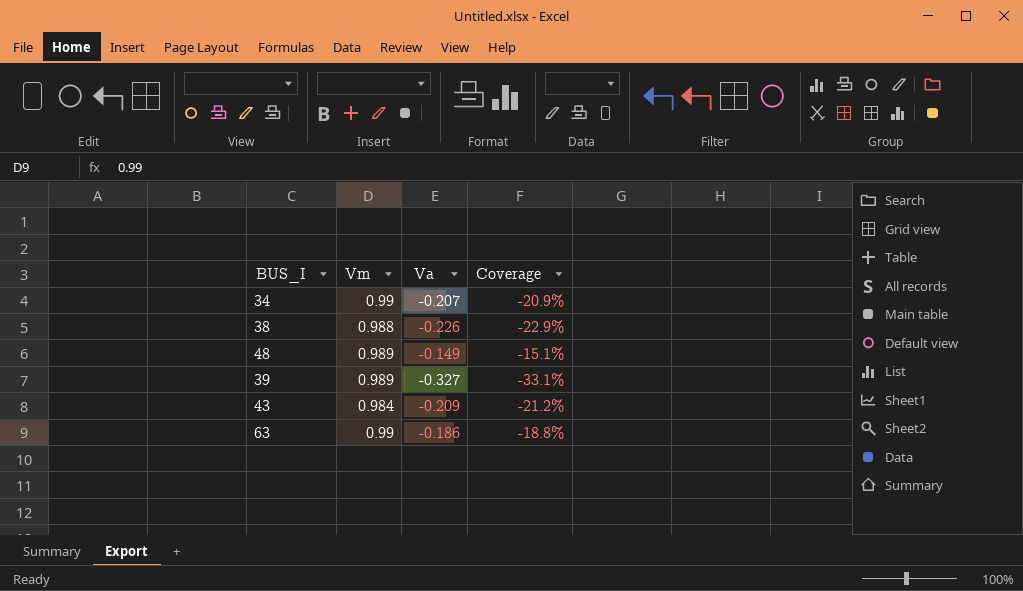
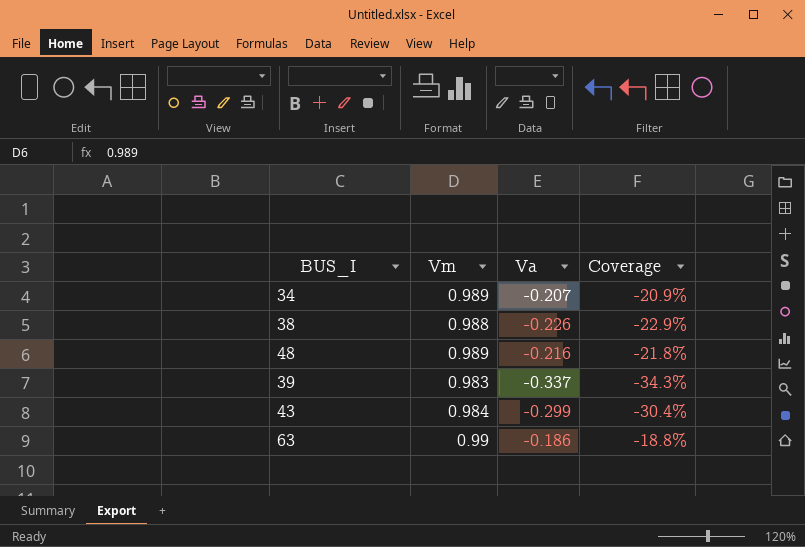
34 | Vm: 0.99 -> 0.989
48 | Va: -0.149 -> -0.216
48 | Coverage: -15.1% -> -21.8%
39 | Vm: 0.989 -> 0.983
39 | Va: -0.327 -> -0.337
39 | Coverage: -33.1% -> -34.3%
43 | Va: -0.209 -> -0.299
43 | Coverage: -21.2% -> -30.4%

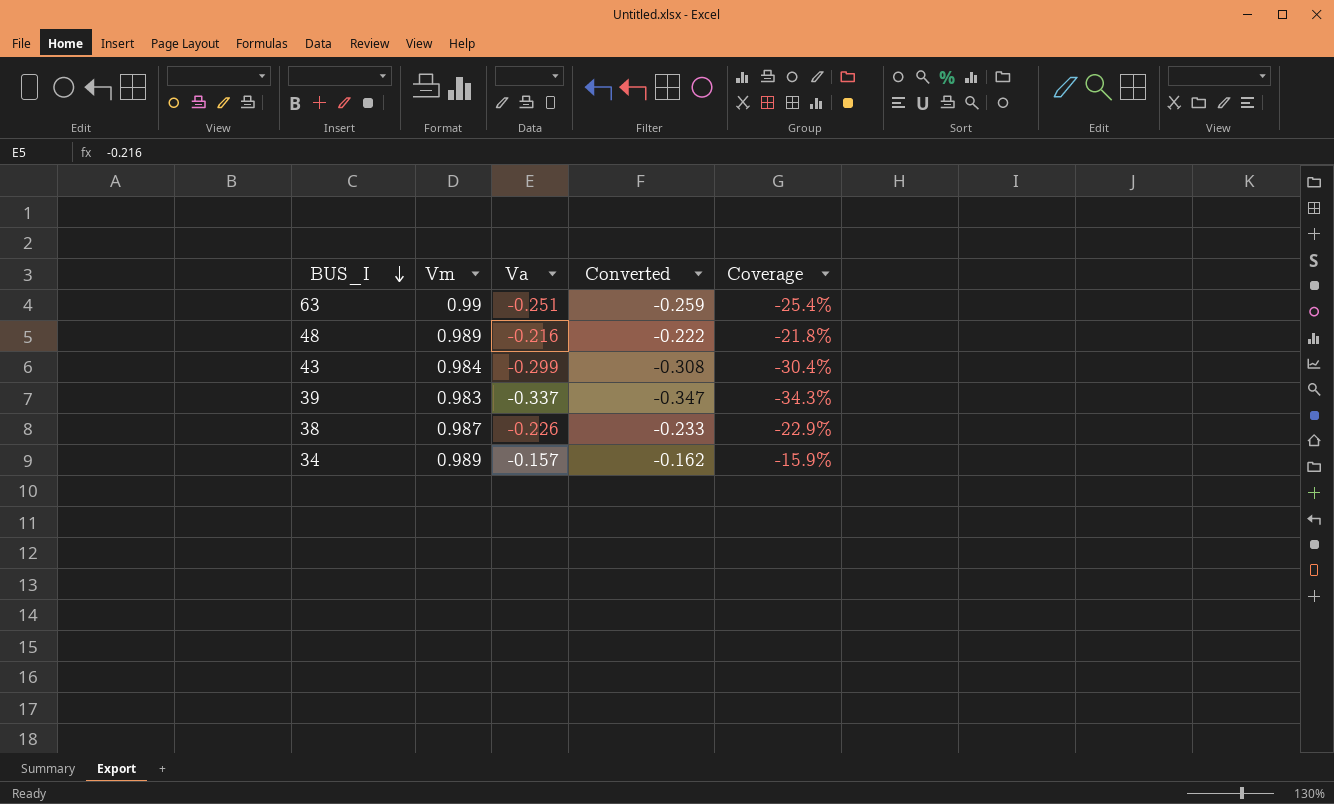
row order: none -> BUS_I descending
column Converted | formula: none -> [Va] * 1.03
63 | Va: -0.186 -> -0.251
63 | Coverage: -18.8% -> -25.4%
38 | Vm: 0.988 -> 0.987
34 | Va: -0.207 -> -0.157
34 | Coverage: -20.9% -> -15.9%

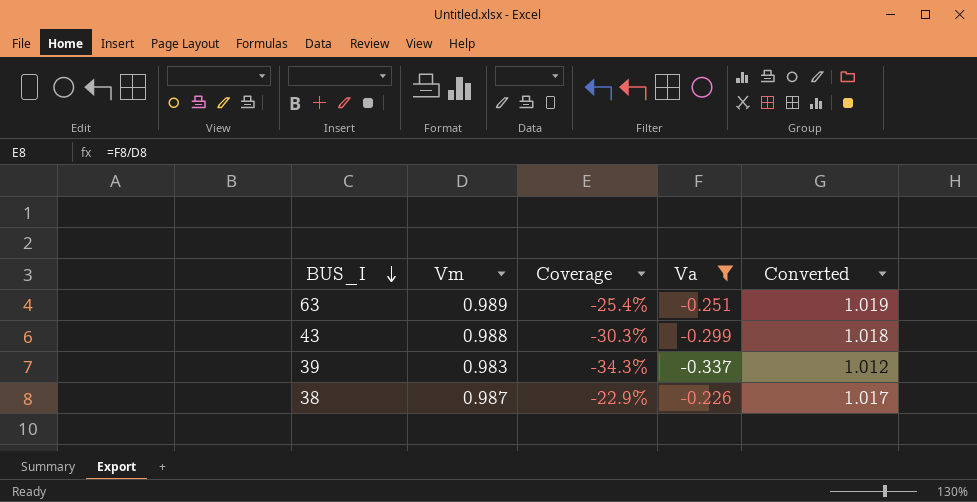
filter: none -> Va <= -0.226
column Coverage | position: 5 -> 3
column Converted | formula: [Va] * 1.03 -> [Vm] * 1.03
63 | Vm: 0.99 -> 0.989
43 | Vm: 0.984 -> 0.988
43 | Coverage: -30.4% -> -30.3%

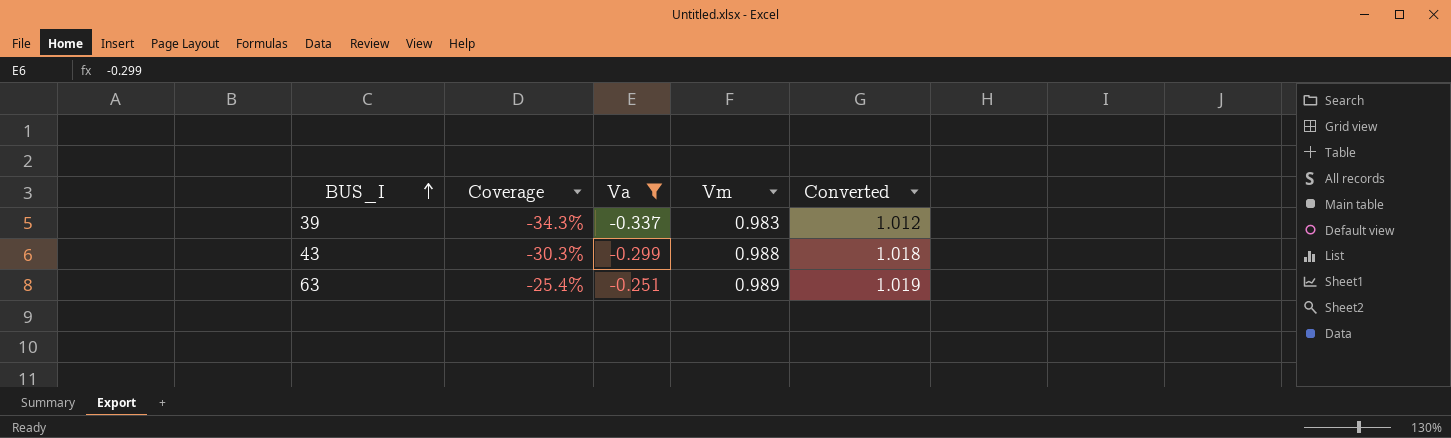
row order: BUS_I descending -> BUS_I ascending
column Vm | position: 2 -> 4
row 38: 0.987 | -22.9% | -0.226 | 1.017 -> none

